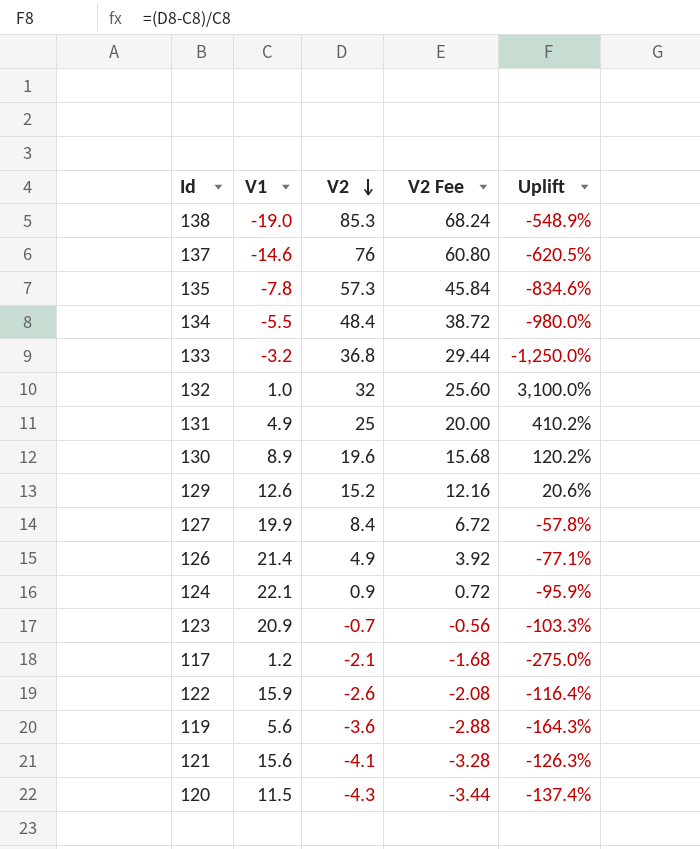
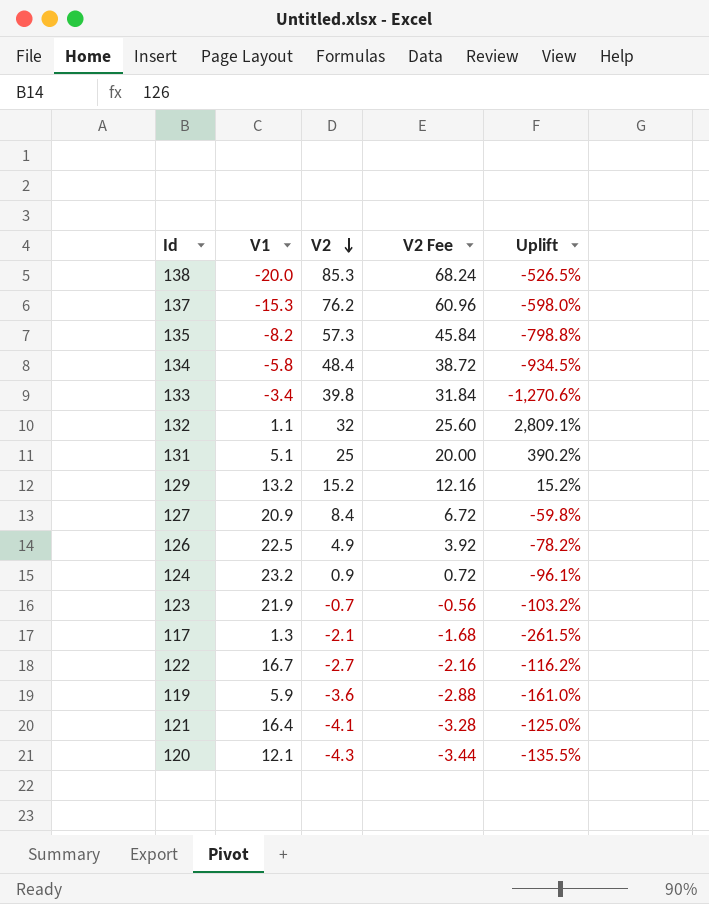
row 130: 8.9 | 19.6 | 15.68 | 120.2% -> none
138 | V1: -19.0 -> -20.0
138 | Uplift: -548.9% -> -526.5%
137 | V1: -14.6 -> -15.3
137 | V2: 76 -> 76.2
137 | V2 Fee: 60.80 -> 60.96
137 | Uplift: -620.5% -> -598.0%
135 | V1: -7.8 -> -8.2
135 | Uplift: -834.6% -> -798.8%
134 | V1: -5.5 -> -5.8
134 | Uplift: -980.0% -> -934.5%
133 | V1: -3.2 -> -3.4
133 | V2: 36.8 -> 39.8
133 | V2 Fee: 29.44 -> 31.84
133 | Uplift: -1,250.0% -> -1,270.6%
132 | V1: 1.0 -> 1.1
132 | Uplift: 3,100.0% -> 2,809.1%
131 | V1: 4.9 -> 5.1
131 | Uplift: 410.2% -> 390.2%
129 | V1: 12.6 -> 13.2
129 | Uplift: 20.6% -> 15.2%
127 | V1: 19.9 -> 20.9
127 | Uplift: -57.8% -> -59.8%
126 | V1: 21.4 -> 22.5
126 | Uplift: -77.1% -> -78.2%
124 | V1: 22.1 -> 23.2
124 | Uplift: -95.9% -> -96.1%
123 | V1: 20.9 -> 21.9
123 | Uplift: -103.3% -> -103.2%
117 | V1: 1.2 -> 1.3
117 | Uplift: -275.0% -> -261.5%
122 | V1: 15.9 -> 16.7
122 | V2: -2.6 -> -2.7
122 | V2 Fee: -2.08 -> -2.16
122 | Uplift: -116.4% -> -116.2%
119 | V1: 5.6 -> 5.9
119 | Uplift: -164.3% -> -161.0%
121 | V1: 15.6 -> 16.4
121 | Uplift: -126.3% -> -125.0%
120 | V1: 11.5 -> 12.1
120 | Uplift: -137.4% -> -135.5%

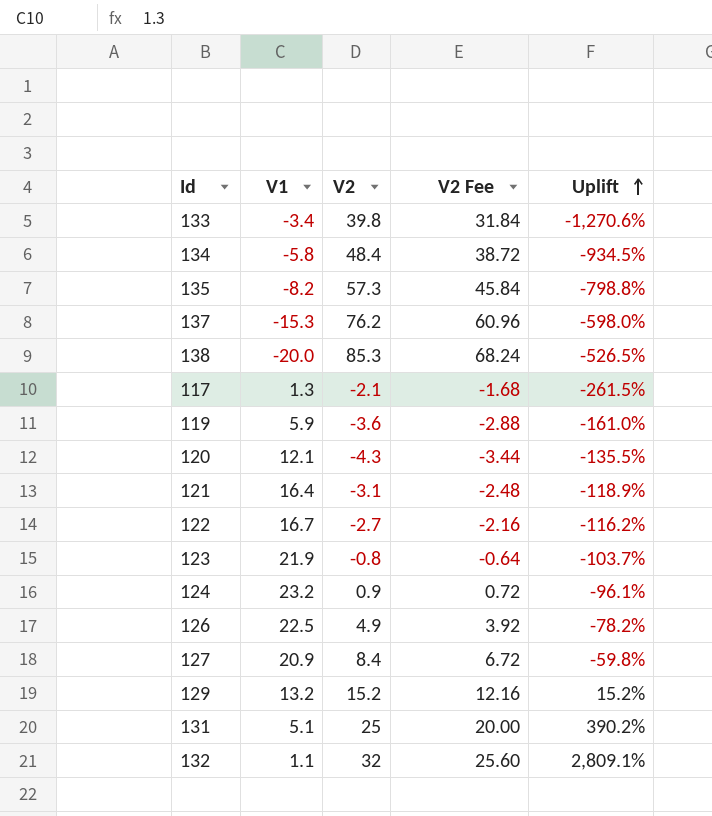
row order: V2 descending -> Uplift ascending
121 | V2: -4.1 -> -3.1
121 | V2 Fee: -3.28 -> -2.48
121 | Uplift: -125.0% -> -118.9%
123 | V2: -0.7 -> -0.8
123 | V2 Fee: -0.56 -> -0.64
123 | Uplift: -103.2% -> -103.7%

